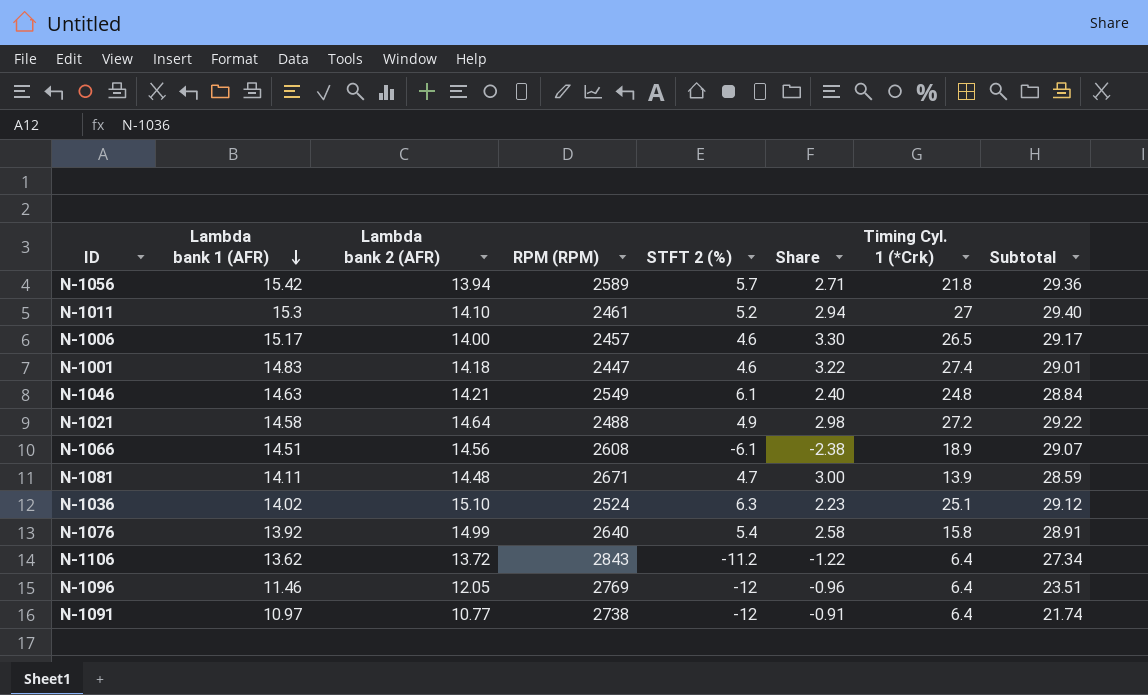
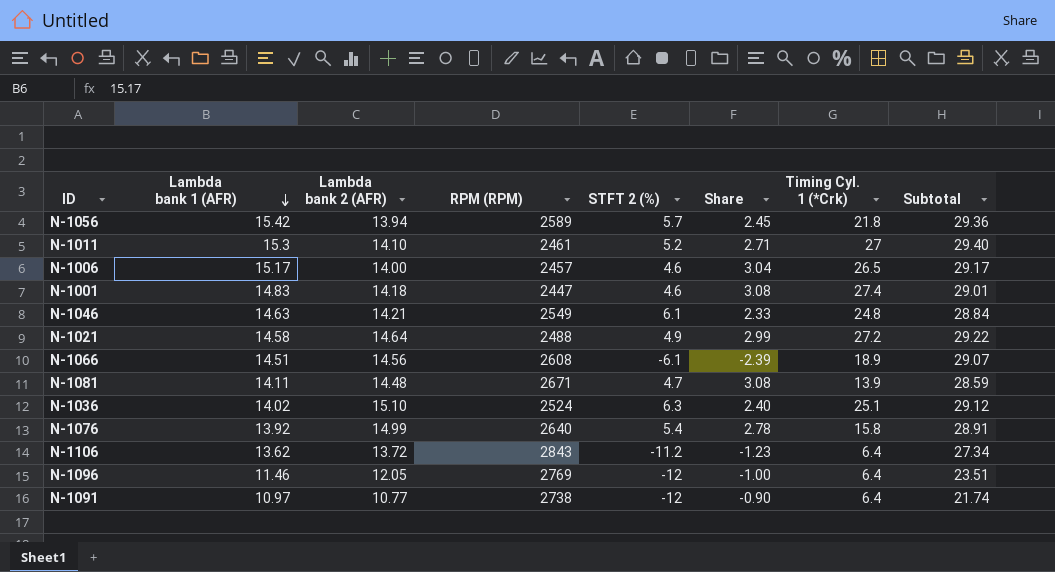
column Share | formula: [Lambda bank 1 (AFR)] / [STFT 2 (%)] -> [Lambda bank 2 (AFR)] / [STFT 2 (%)]

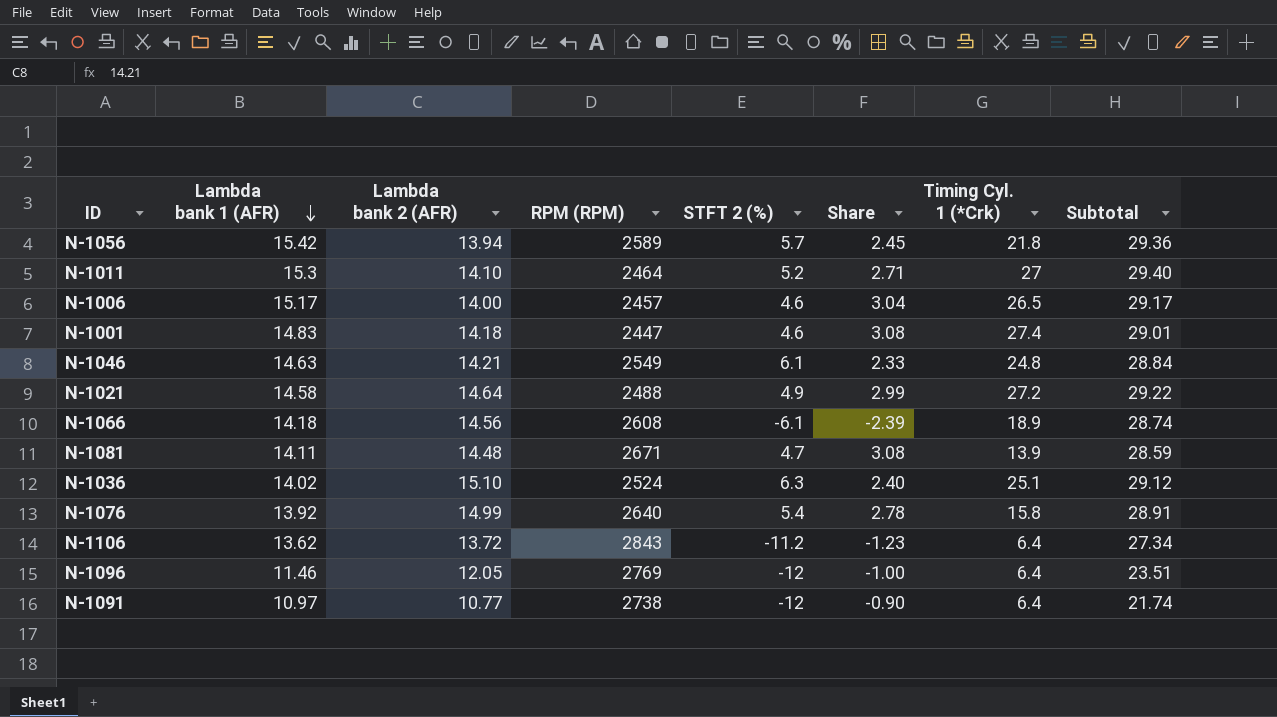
N-1011 | RPM (RPM): 2461 -> 2464
N-1066 | Lambda bank 1 (AFR): 14.51 -> 14.18
N-1066 | Subtotal: 29.07 -> 28.74

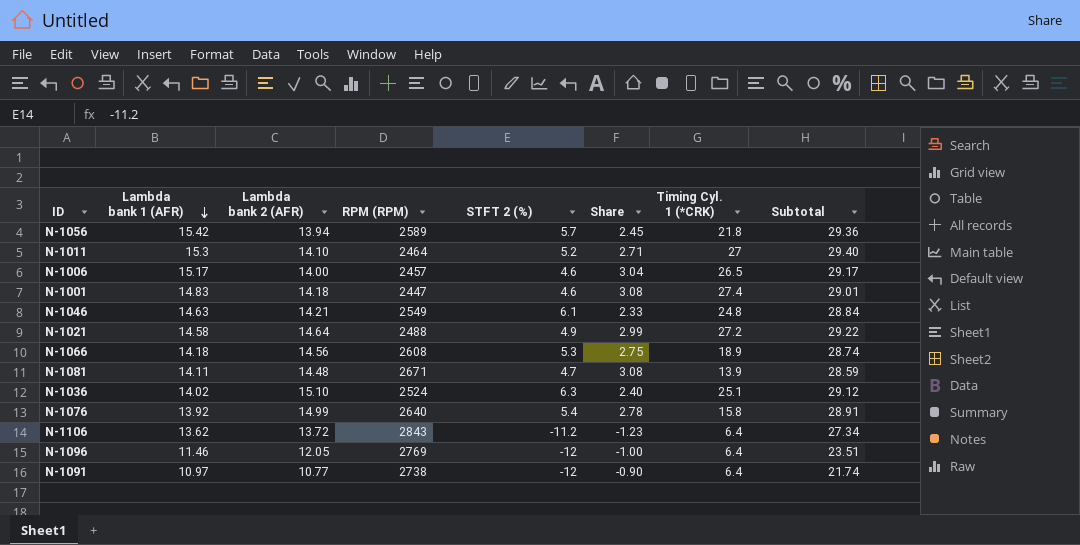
column name: Timing Cyl. 1 (*Crk) -> Timing Cyl. 1 (*CRK)
N-1066 | STFT 2 (%): -6.1 -> 5.3
N-1066 | Share: -2.39 -> 2.75

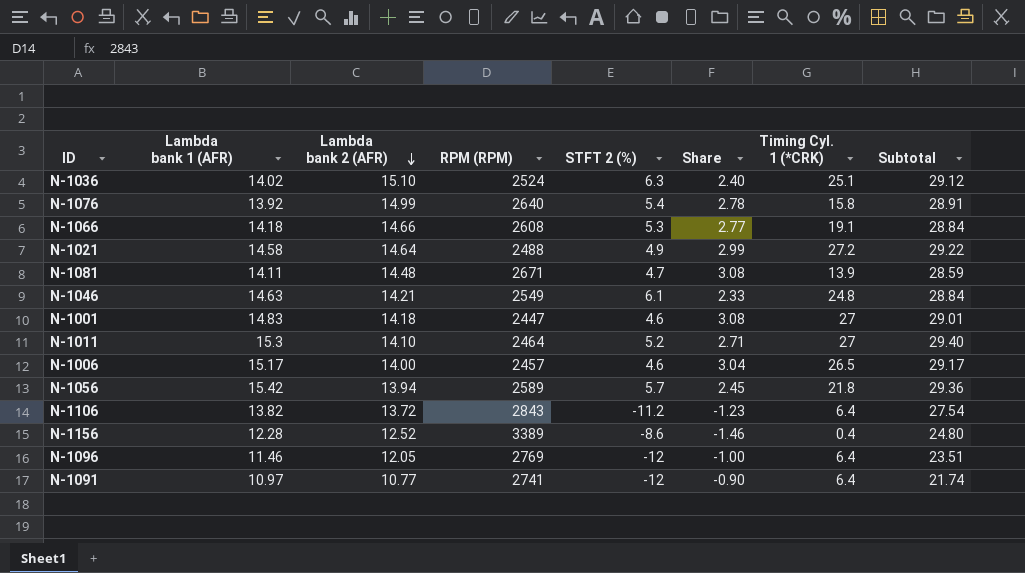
row order: Lambda bank 1 (AFR) descending -> Lambda bank 2 (AFR) descending
N-1066 | Lambda bank 2 (AFR): 14.56 -> 14.66
N-1066 | Share: 2.75 -> 2.77
N-1066 | Timing Cyl. 1 (*CRK): 18.9 -> 19.1
N-1066 | Subtotal: 28.74 -> 28.84
N-1001 | Timing Cyl. 1 (*CRK): 27.4 -> 27
N-1106 | Lambda bank 1 (AFR): 13.62 -> 13.82
N-1106 | Subtotal: 27.34 -> 27.54
row N-1156: none -> 12.28 | 12.52 | 3389 | -8.6 | -1.46 | 0.4 | 24.80
N-1091 | RPM (RPM): 2738 -> 2741

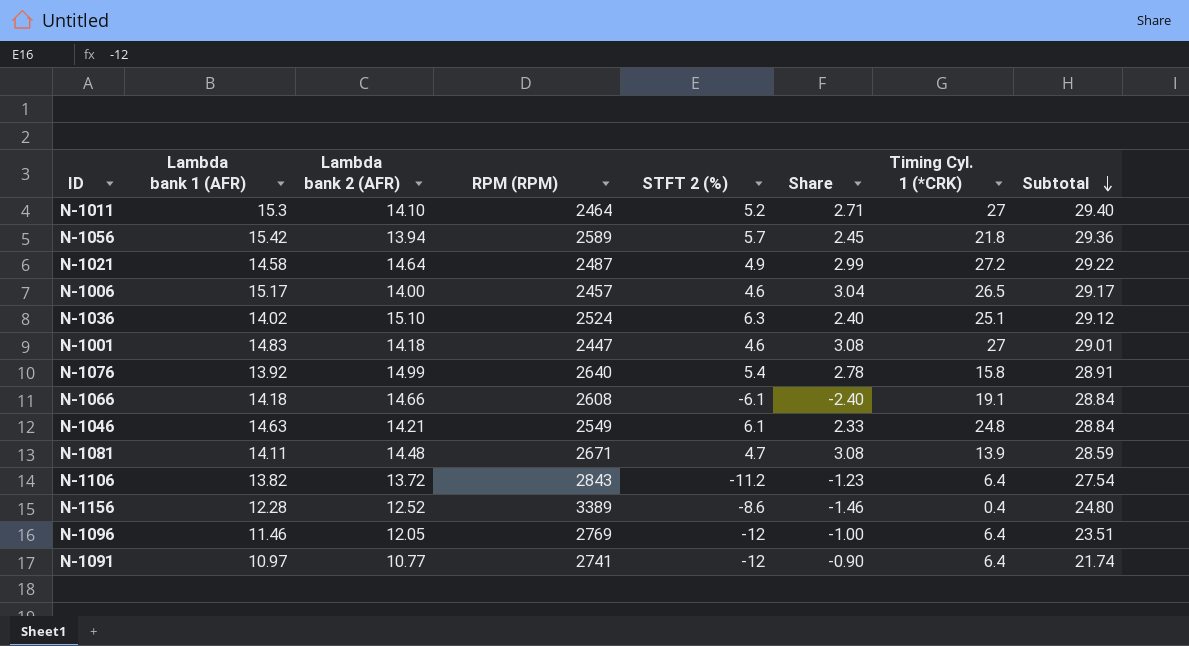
row order: Lambda bank 2 (AFR) descending -> Subtotal descending
N-1021 | RPM (RPM): 2488 -> 2487
N-1066 | STFT 2 (%): 5.3 -> -6.1
N-1066 | Share: 2.77 -> -2.40

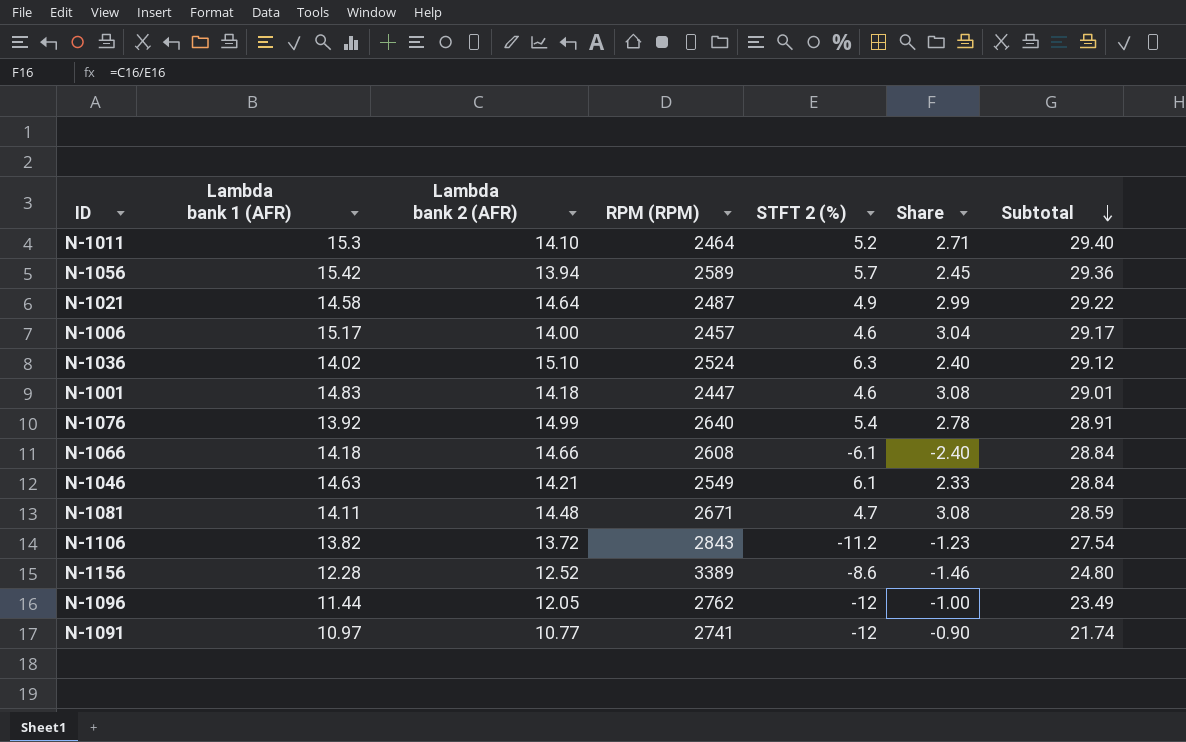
column Timing Cyl. 1 (*CRK) | position: 7 -> none
N-1096 | Lambda bank 1 (AFR): 11.46 -> 11.44
N-1096 | RPM (RPM): 2769 -> 2762
N-1096 | Subtotal: 23.51 -> 23.49

